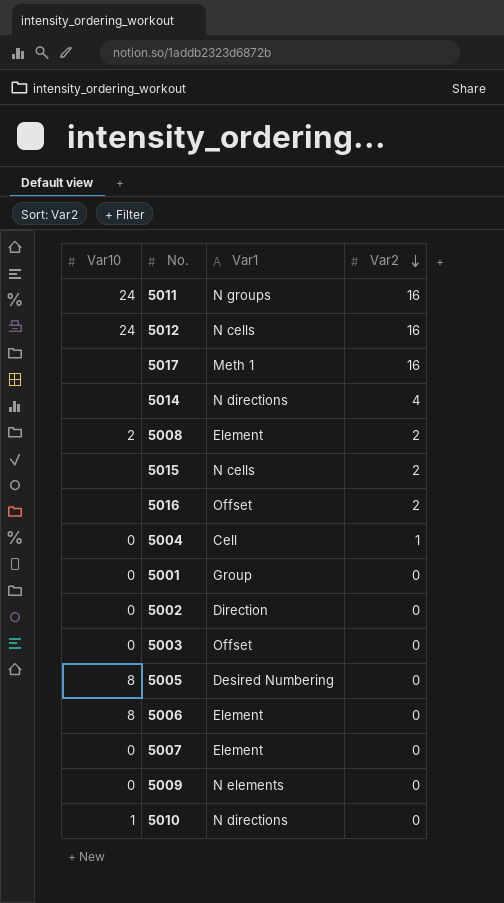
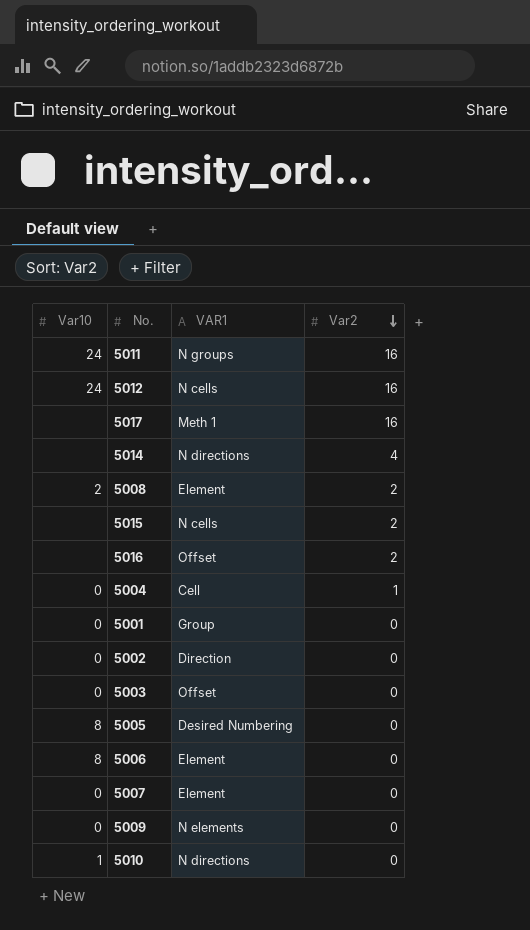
column name: Var1 -> VAR1

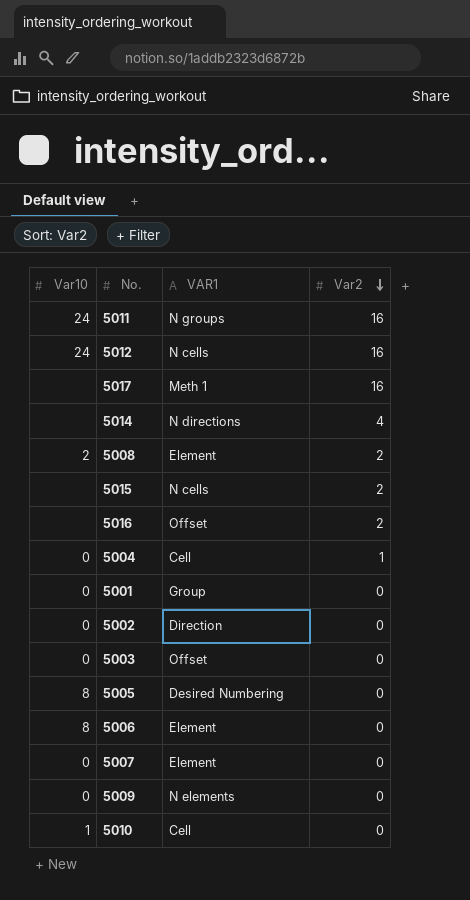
5010 | VAR1: N directions -> Cell

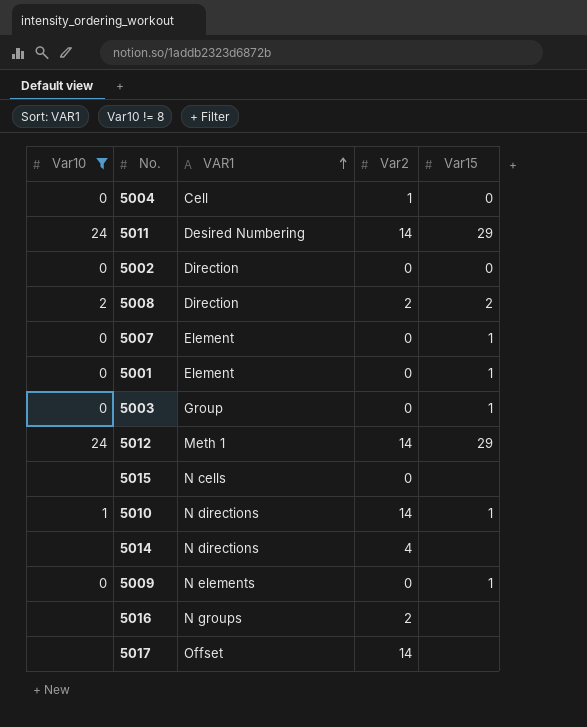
filter: none -> Var10 != 8
row order: Var2 descending -> VAR1 ascending
column Var15 | position: none -> 5
5011 | VAR1: N groups -> Desired Numbering
5011 | Var2: 16 -> 14
5008 | VAR1: Element -> Direction
5001 | VAR1: Group -> Element
5003 | VAR1: Offset -> Group
5012 | VAR1: N cells -> Meth 1
5012 | Var2: 16 -> 14
5015 | Var2: 2 -> 0
5010 | VAR1: Cell -> N directions
5010 | Var2: 0 -> 14
5016 | VAR1: Offset -> N groups
5017 | VAR1: Meth 1 -> Offset
5017 | Var2: 16 -> 14

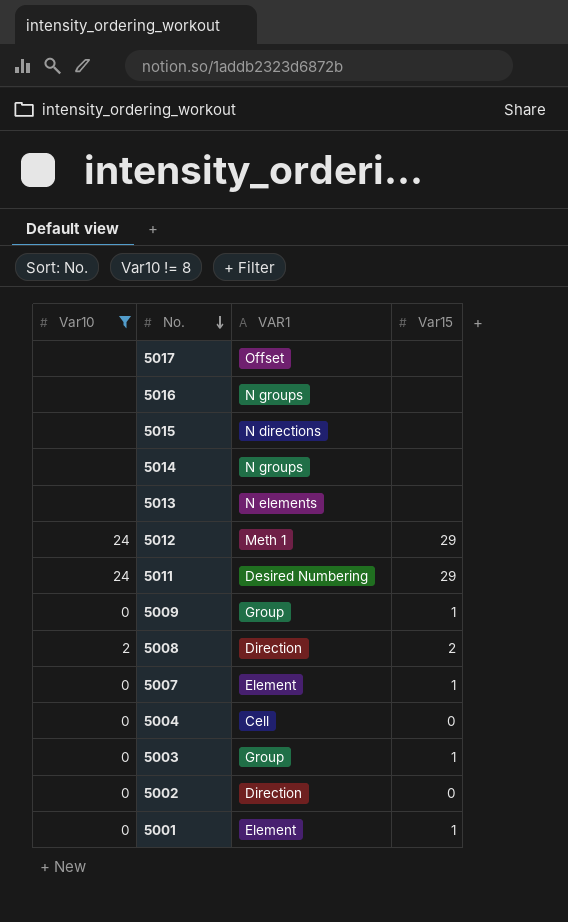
row order: VAR1 ascending -> No. descending
column Var2 | position: 4 -> none
row 5010: 1 | N directions | 14 | 1 -> none
5015 | VAR1: N cells -> N directions
5014 | VAR1: N directions -> N groups
row 5013: none -> none | N elements | none
5009 | VAR1: N elements -> Group

